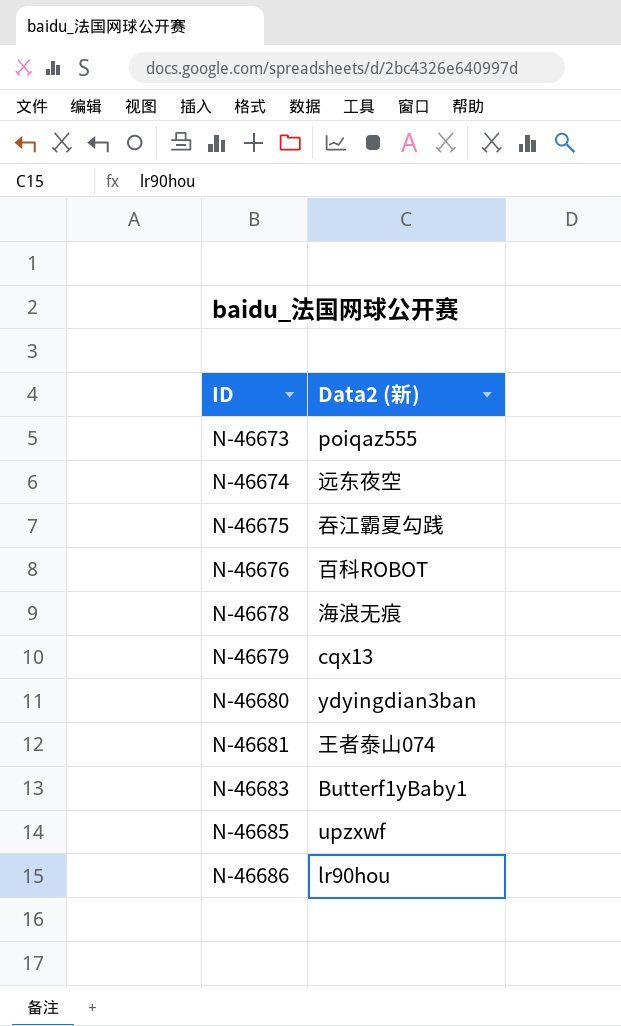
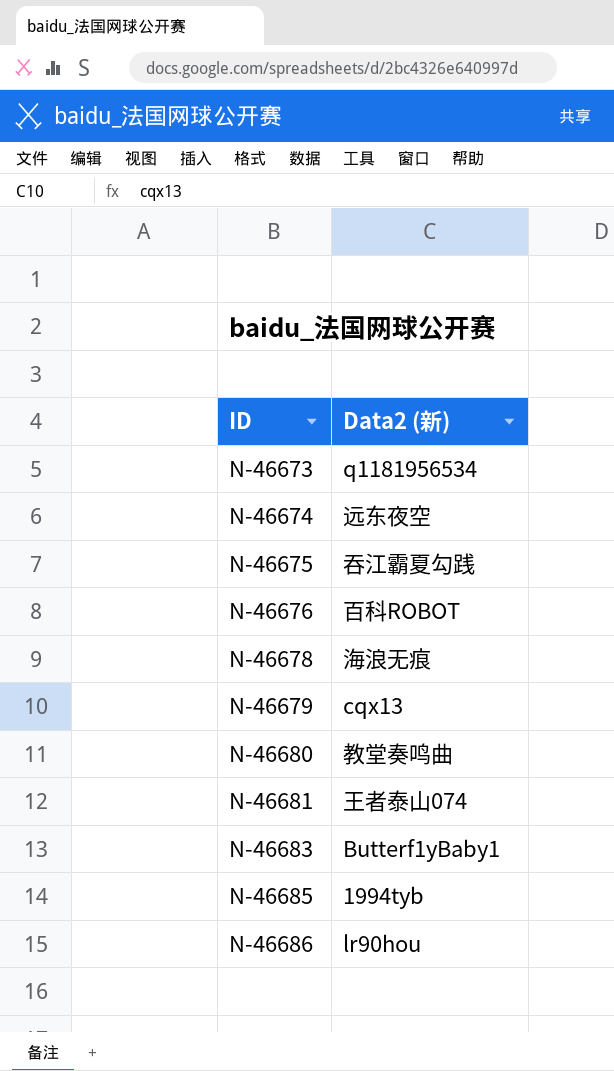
N-46673 | Data2 (新): poiqaz555 -> q1181956534
N-46680 | Data2 (新): ydyingdian3ban -> 教堂奏鸣曲
N-46685 | Data2 (新): upzxwf -> 1994tyb

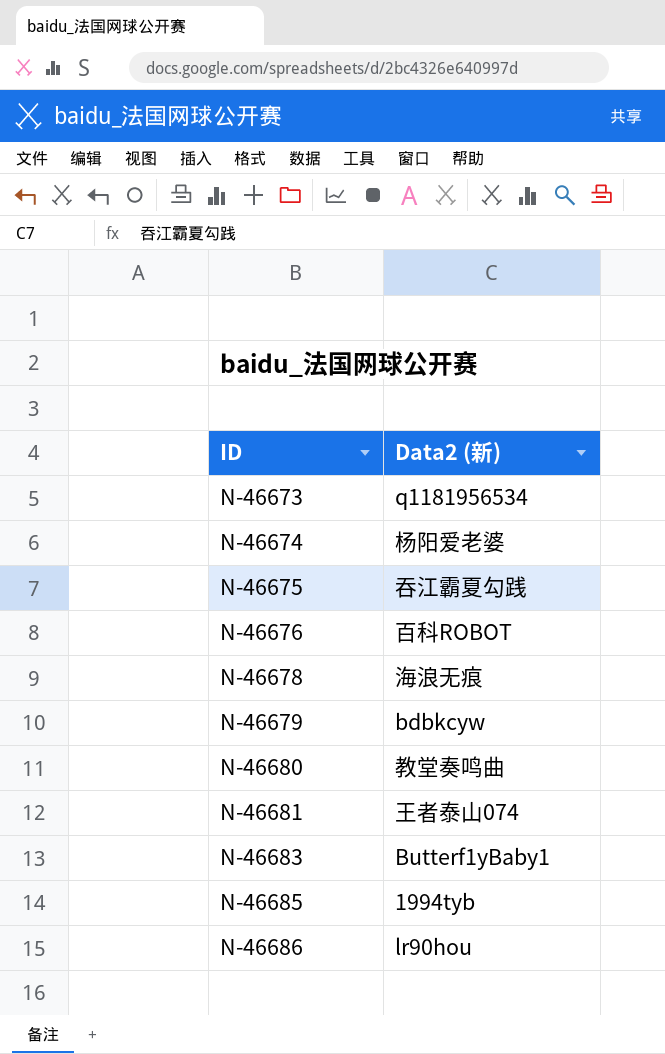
N-46674 | Data2 (新): 远东夜空 -> 杨阳爱老婆
N-46679 | Data2 (新): cqx13 -> bdbkcyw

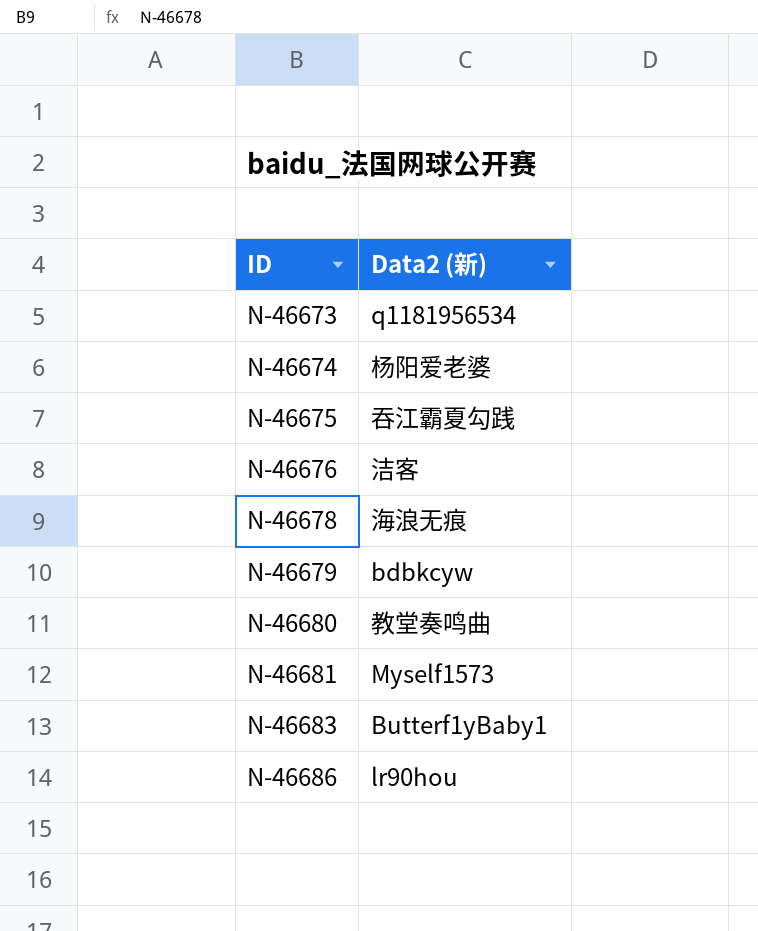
row N-46685: 1994tyb -> none
N-46676 | Data2 (新): 百科ROBOT -> 洁客
N-46681 | Data2 (新): 王者泰山074 -> Myself1573

